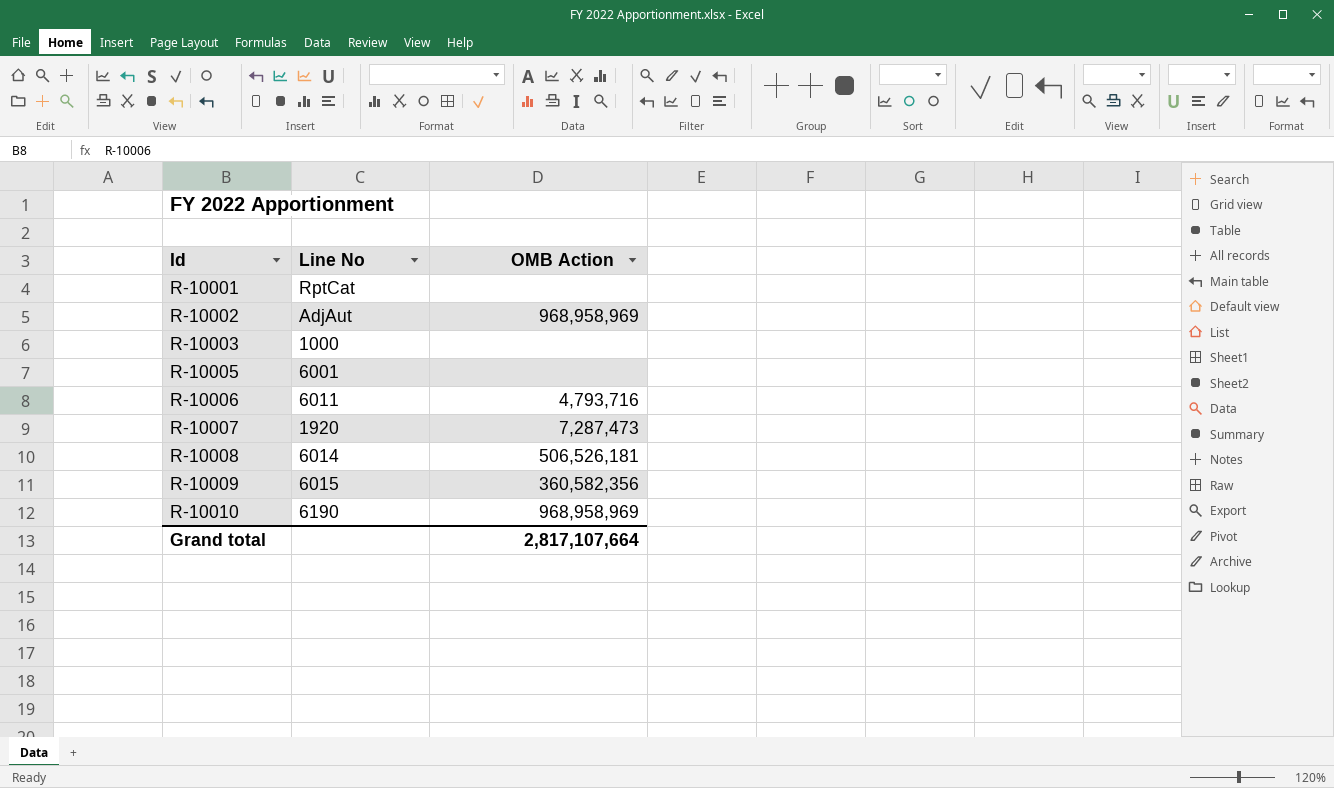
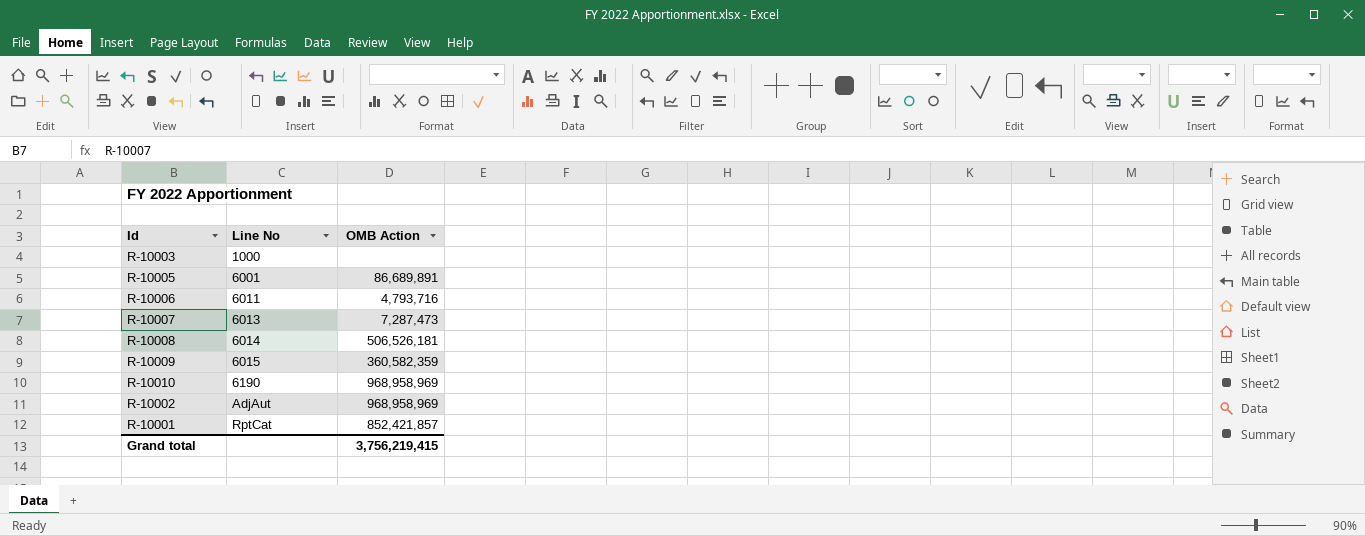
row order: Id ascending -> Line No ascending
R-10005 | OMB Action: none -> 86,689,891
R-10007 | Line No: 1920 -> 6013
R-10009 | OMB Action: 360,582,356 -> 360,582,359
R-10001 | OMB Action: none -> 852,421,857
Grand total | OMB Action: 2,817,107,664 -> 3,756,219,415

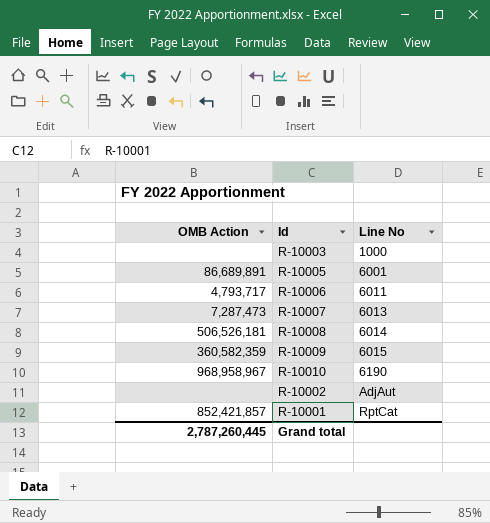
column OMB Action | position: 3 -> 1
R-10006 | OMB Action: 4,793,716 -> 4,793,717
R-10010 | OMB Action: 968,958,969 -> 968,958,967
R-10002 | OMB Action: 968,958,969 -> none
Grand total | OMB Action: 3,756,219,415 -> 2,787,260,445

